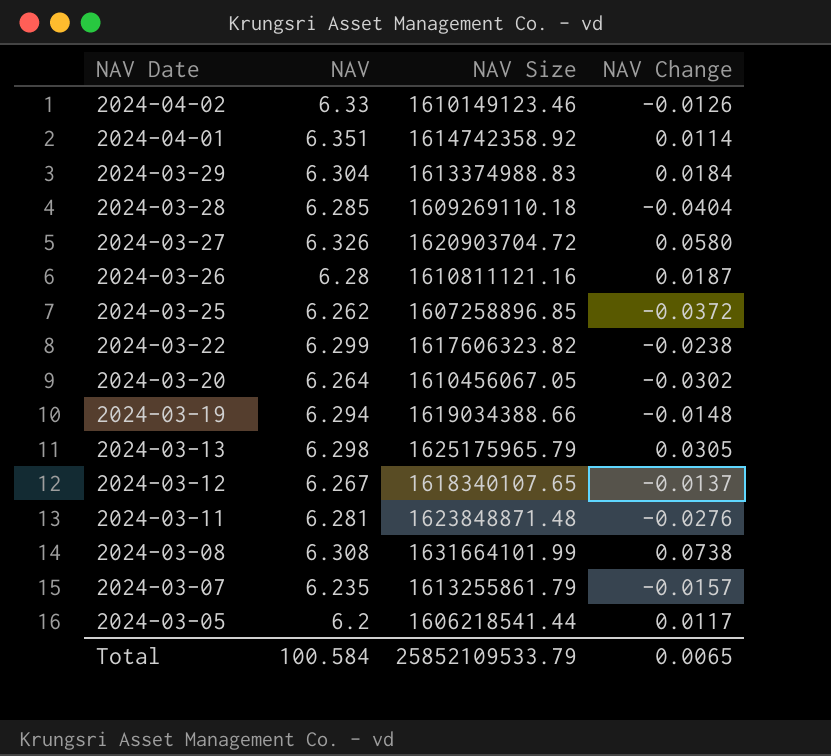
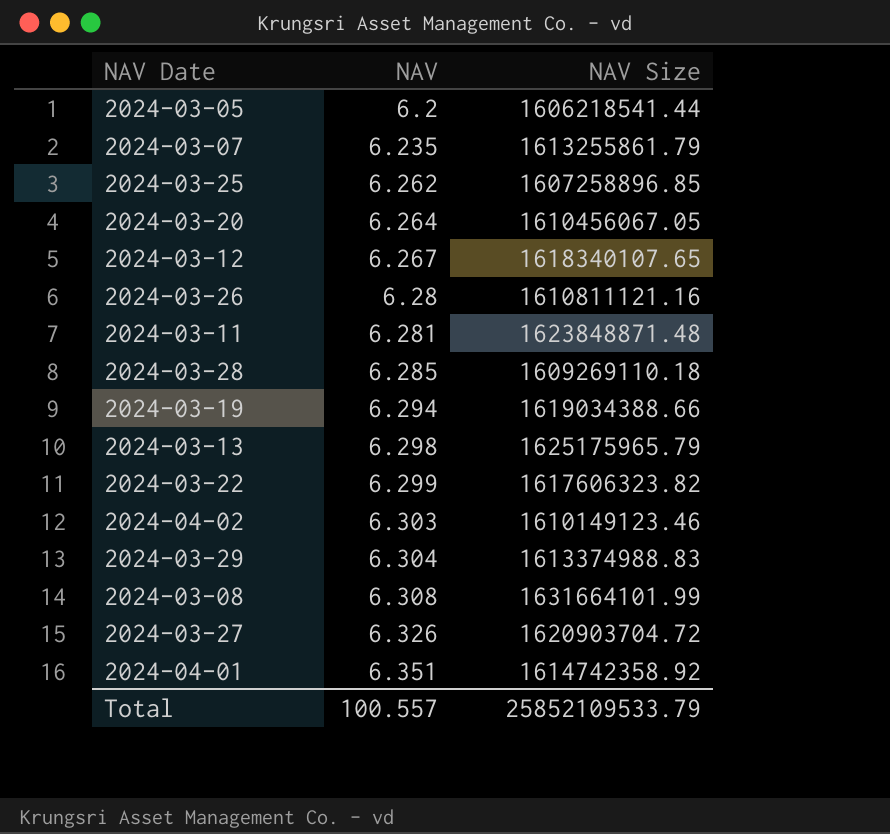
row order: NAV Date descending -> NAV ascending
column NAV Change | position: 4 -> none
2024-04-02 | NAV: 6.33 -> 6.303
Total | NAV: 100.584 -> 100.557

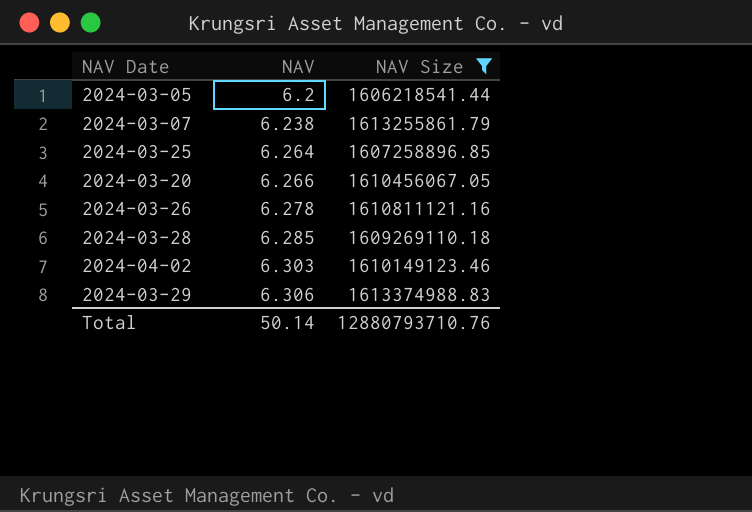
filter: none -> NAV Size <= 1613374988.83
2024-03-07 | NAV: 6.235 -> 6.238
2024-03-25 | NAV: 6.262 -> 6.264
2024-03-20 | NAV: 6.264 -> 6.266
2024-03-26 | NAV: 6.28 -> 6.278
2024-03-29 | NAV: 6.304 -> 6.306
Total | NAV: 100.557 -> 50.14
Total | NAV Size: 25852109533.79 -> 12880793710.76

